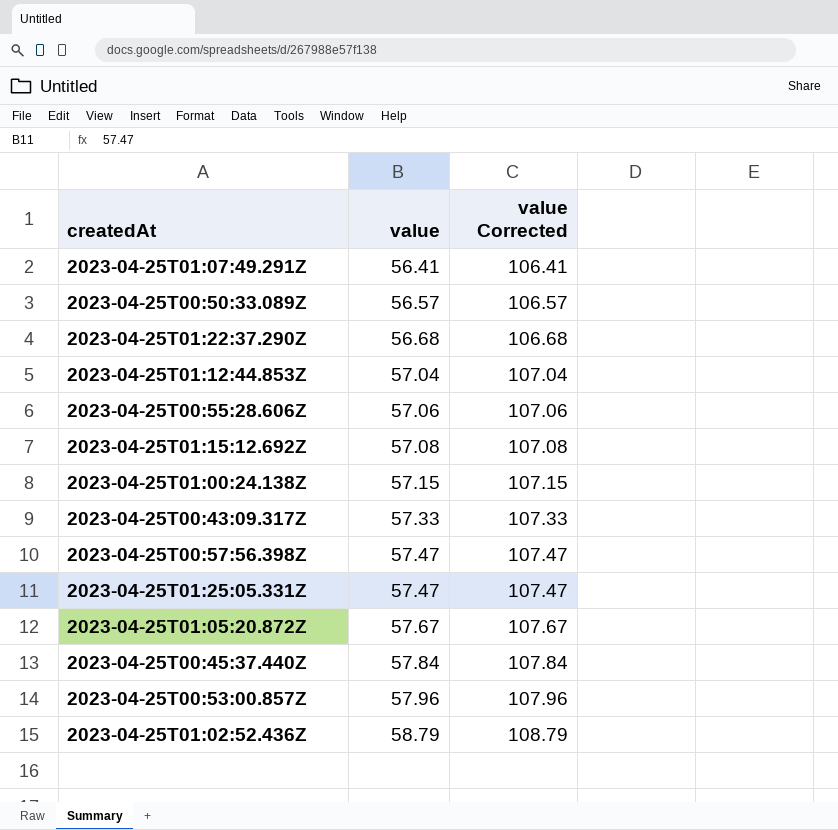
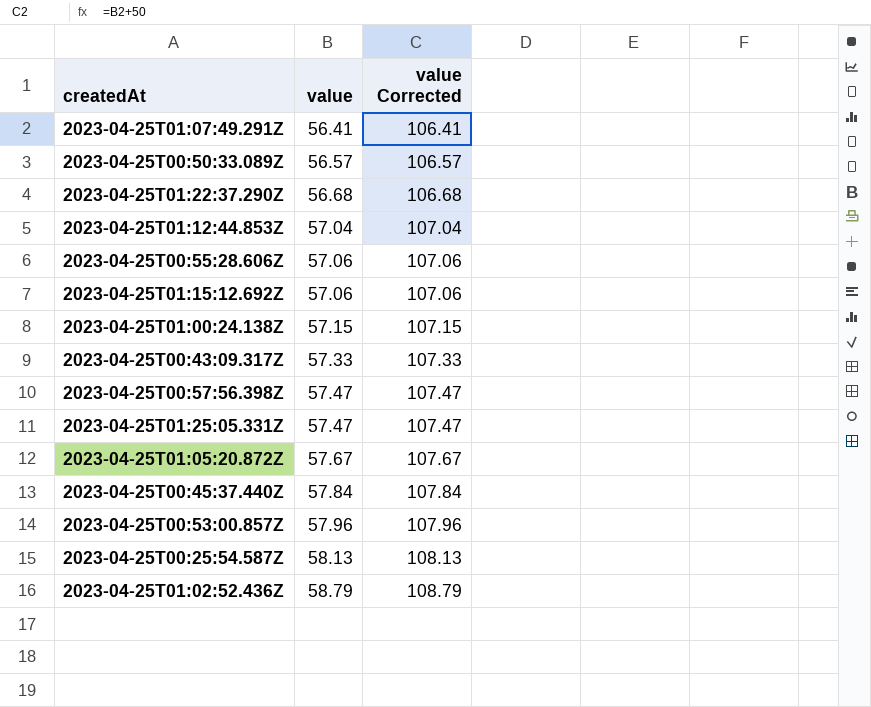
2023-04-25T01:15:12.692Z | value: 57.08 -> 57.06
2023-04-25T01:15:12.692Z | value Corrected: 107.08 -> 107.06
row 2023-04-25T00:25:54.587Z: none -> 58.13 | 108.13

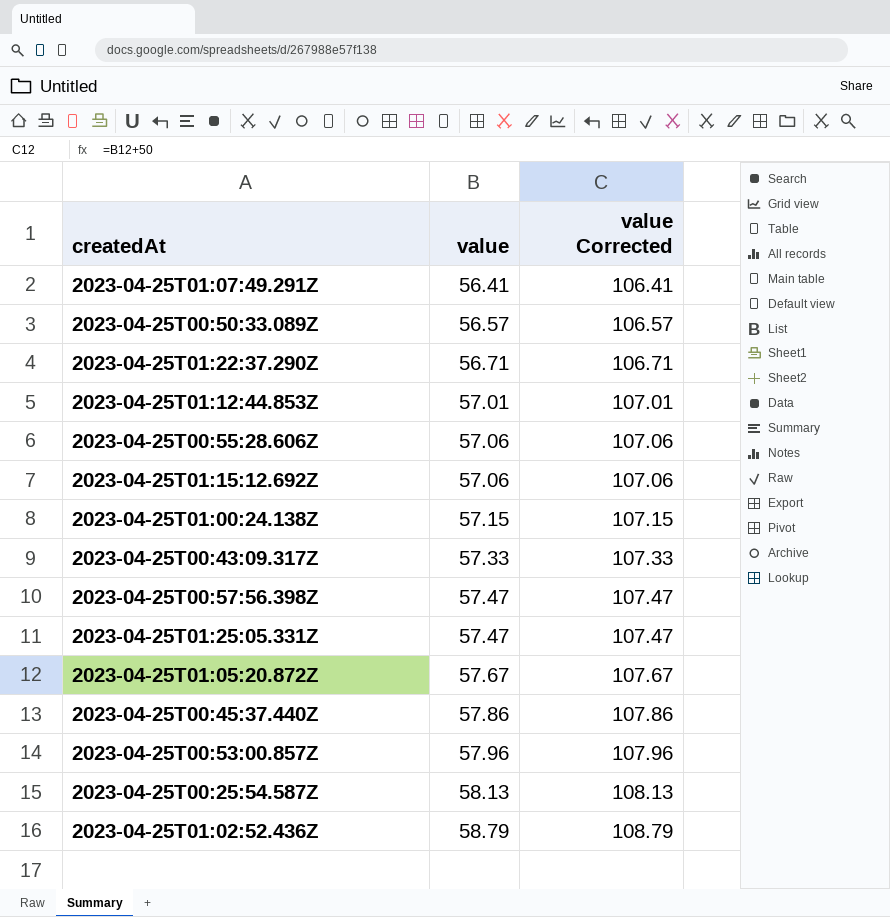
2023-04-25T01:22:37.290Z | value: 56.68 -> 56.71
2023-04-25T01:22:37.290Z | value Corrected: 106.68 -> 106.71
2023-04-25T01:12:44.853Z | value: 57.04 -> 57.01
2023-04-25T01:12:44.853Z | value Corrected: 107.04 -> 107.01
2023-04-25T00:45:37.440Z | value: 57.84 -> 57.86
2023-04-25T00:45:37.440Z | value Corrected: 107.84 -> 107.86

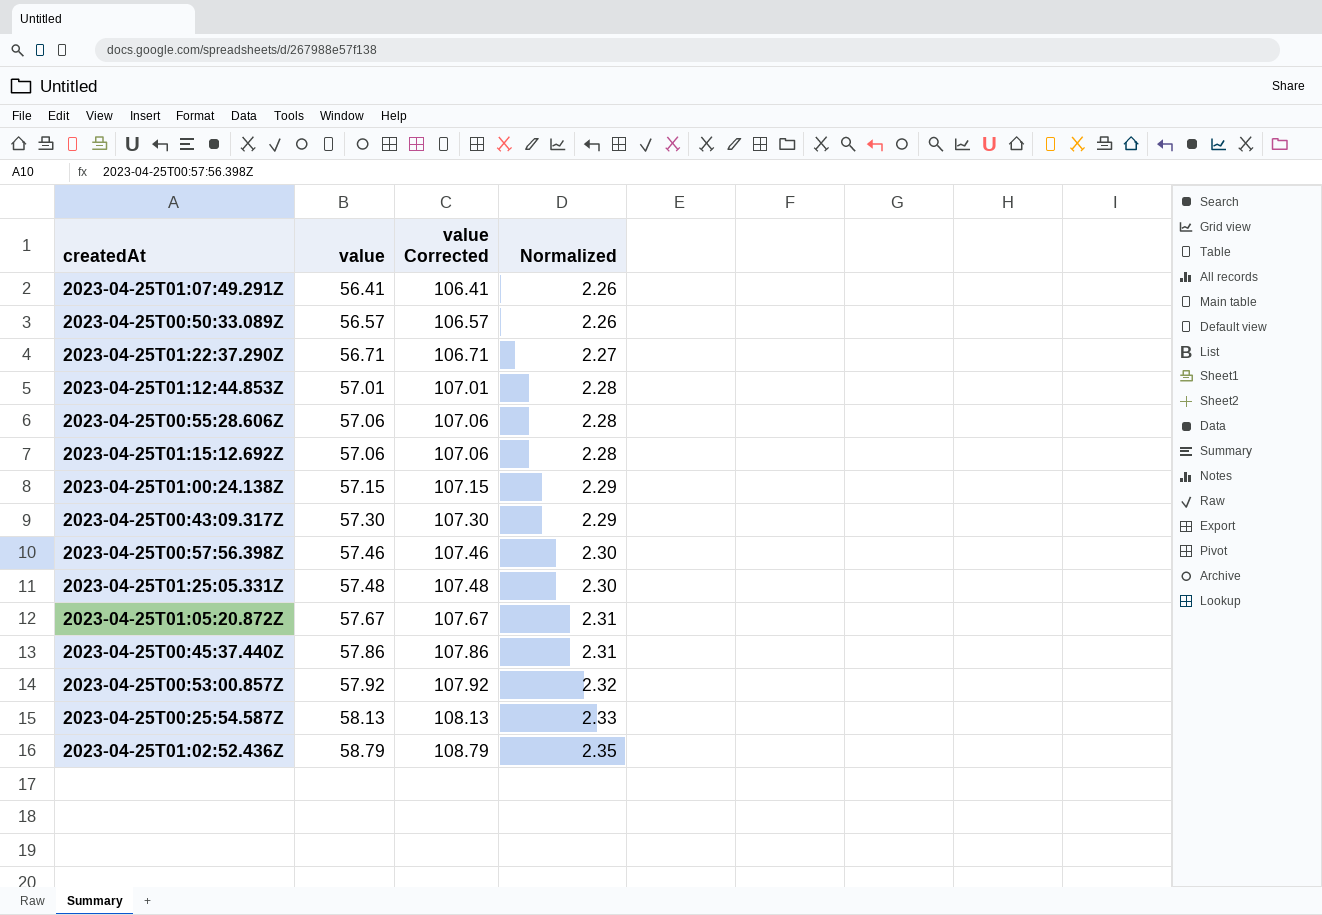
column Normalized | formula: none -> [value] * 0.04
2023-04-25T00:43:09.317Z | value: 57.33 -> 57.30
2023-04-25T00:43:09.317Z | value Corrected: 107.33 -> 107.30
2023-04-25T00:57:56.398Z | value: 57.47 -> 57.46
2023-04-25T00:57:56.398Z | value Corrected: 107.47 -> 107.46
2023-04-25T01:25:05.331Z | value: 57.47 -> 57.48
2023-04-25T01:25:05.331Z | value Corrected: 107.47 -> 107.48
2023-04-25T00:53:00.857Z | value: 57.96 -> 57.92
2023-04-25T00:53:00.857Z | value Corrected: 107.96 -> 107.92

